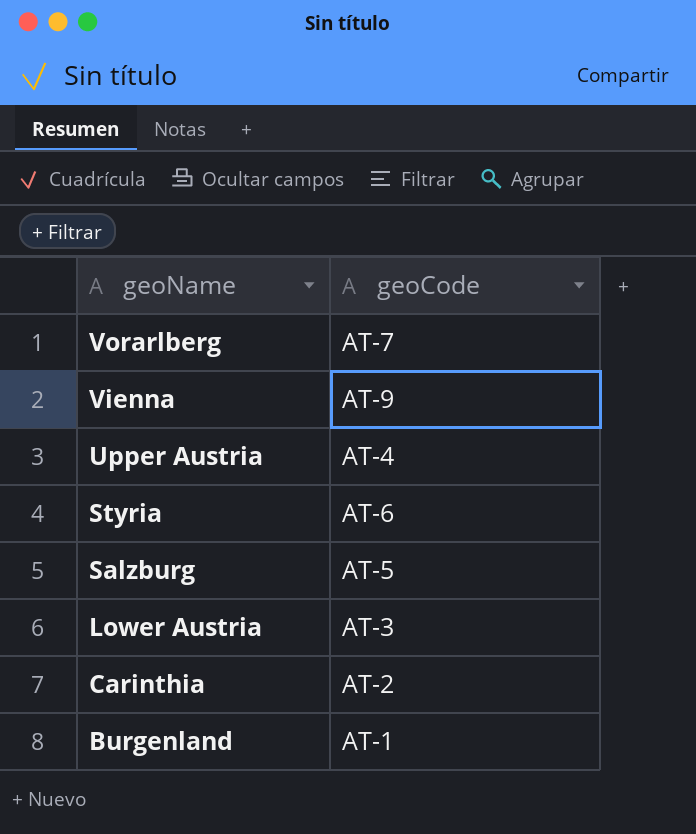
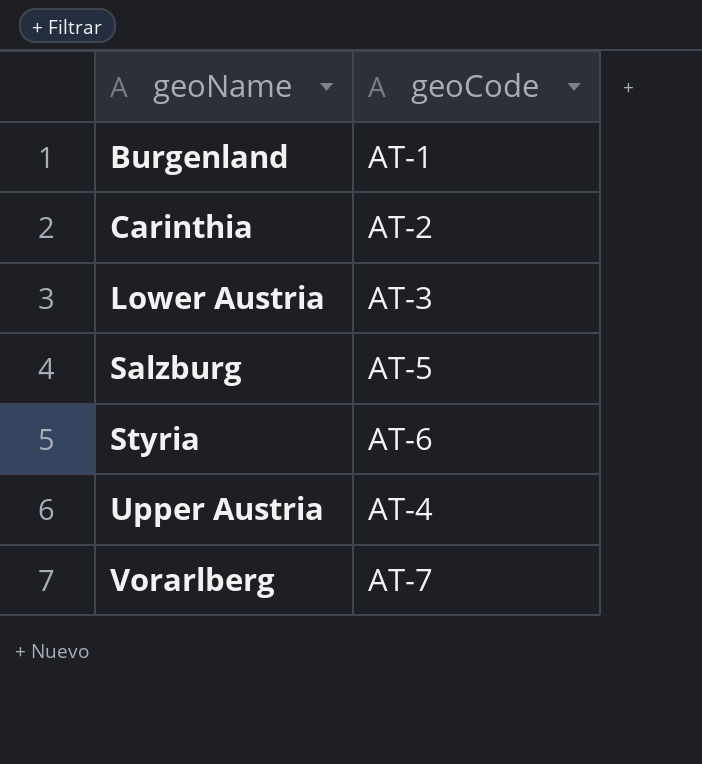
row order: geoName descending -> geoName ascending
row Vienna: AT-9 -> none

